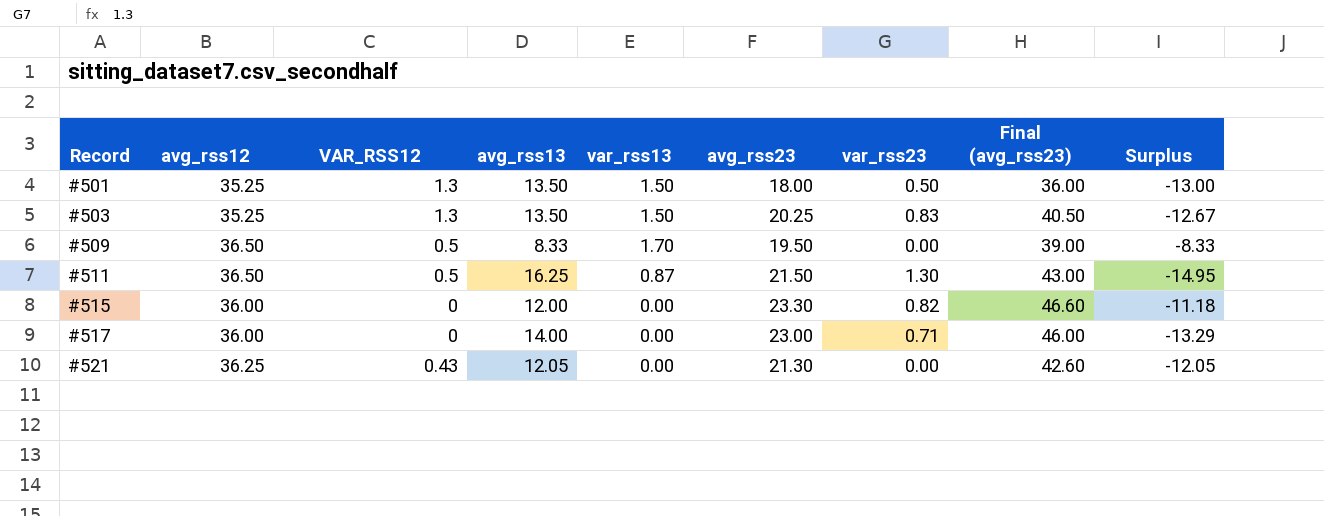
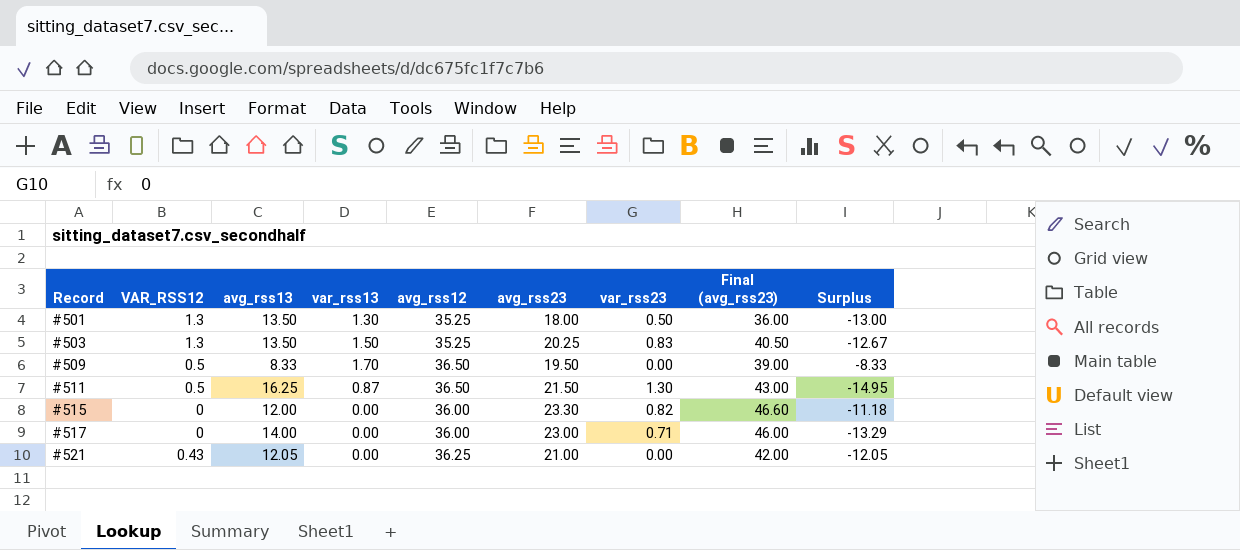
column avg_rss12 | position: 2 -> 5
#501 | var_rss13: 1.50 -> 1.30
#521 | avg_rss23: 21.30 -> 21.00
#521 | Final (avg_rss23): 42.60 -> 42.00

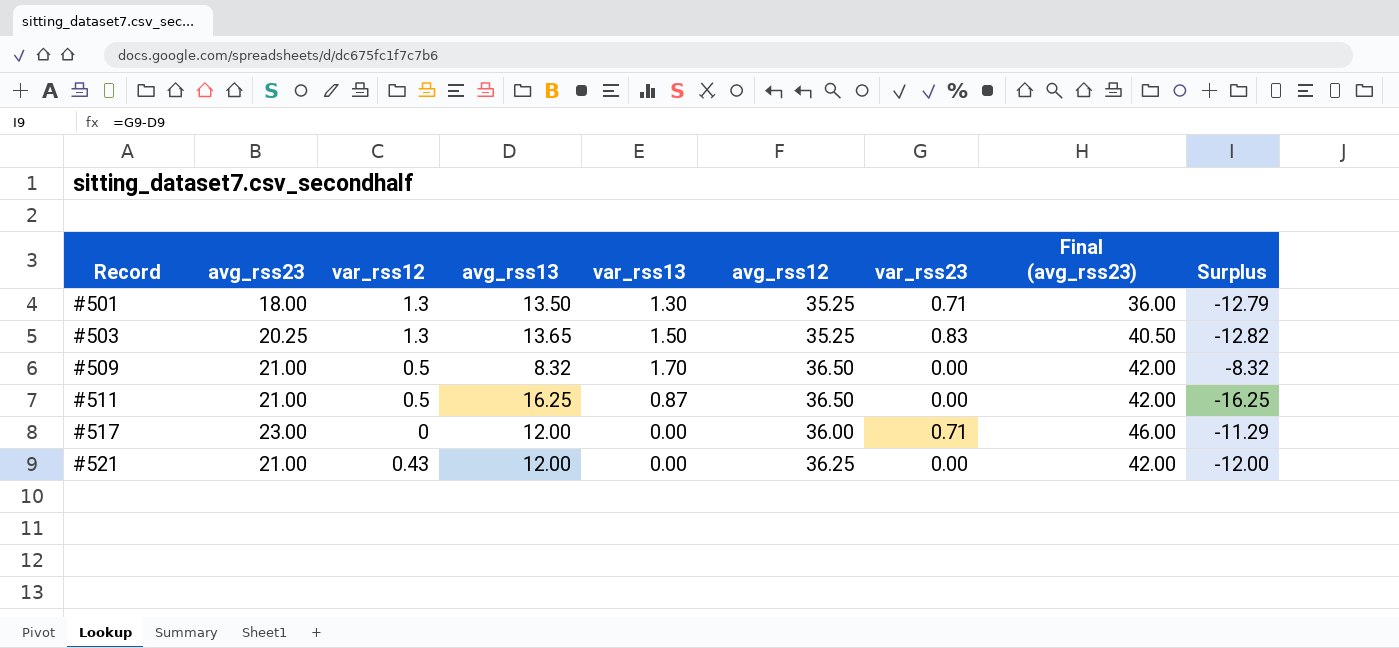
column avg_rss23 | position: 6 -> 2
column name: VAR_RSS12 -> var_rss12
row #515: 0 | 12.00 | 0.00 | 36.00 | 23.30 | 0.82 | 46.60 | -11.18 -> none
#501 | var_rss23: 0.50 -> 0.71
#501 | Surplus: -13.00 -> -12.79
#503 | avg_rss13: 13.50 -> 13.65
#503 | Surplus: -12.67 -> -12.82
#509 | avg_rss23: 19.50 -> 21.00
#509 | avg_rss13: 8.33 -> 8.32
#509 | Final (avg_rss23): 39.00 -> 42.00
#509 | Surplus: -8.33 -> -8.32
#511 | avg_rss23: 21.50 -> 21.00
#511 | var_rss23: 1.30 -> 0.00
#511 | Final (avg_rss23): 43.00 -> 42.00
#511 | Surplus: -14.95 -> -16.25
#517 | avg_rss13: 14.00 -> 12.00
#517 | Surplus: -13.29 -> -11.29
#521 | avg_rss13: 12.05 -> 12.00
#521 | Surplus: -12.05 -> -12.00

